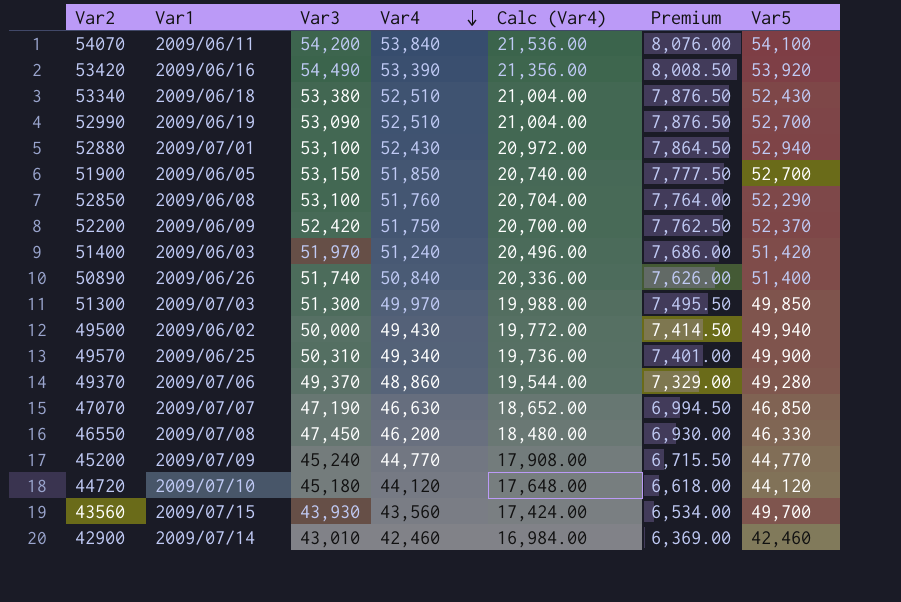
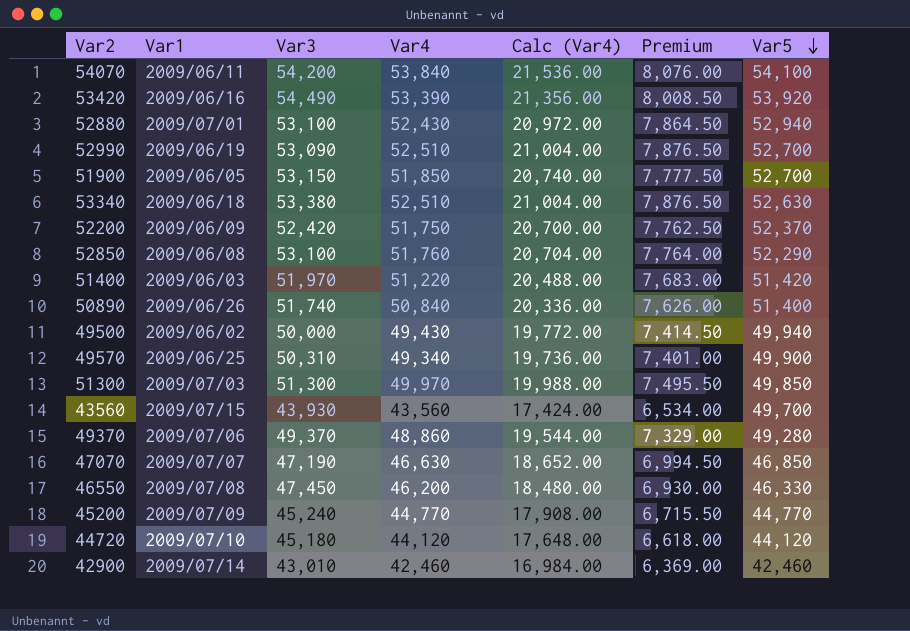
row order: Var4 descending -> Var5 descending
53340 | Var5: 52,430 -> 52,630
51400 | Var4: 51,240 -> 51,220
51400 | Calc (Var4): 20,496.00 -> 20,488.00
51400 | Premium: 7,686.00 -> 7,683.00

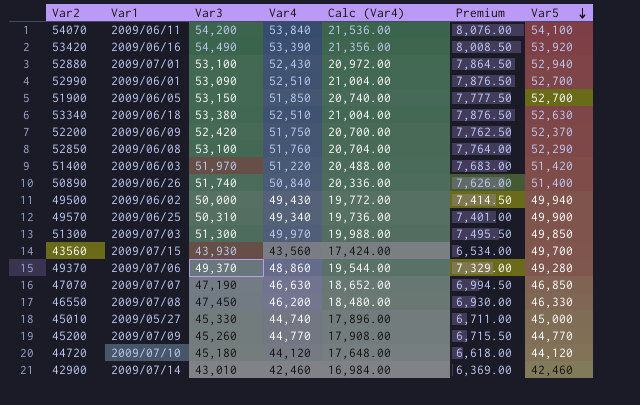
52990 | Var1: 2009/06/19 -> 2009/06/01
row 45010: none -> 2009/05/27 | 45,330 | 44,740 | 17,896.00 | 6,711.00 | 45,000
45200 | Var3: 45,240 -> 45,260

